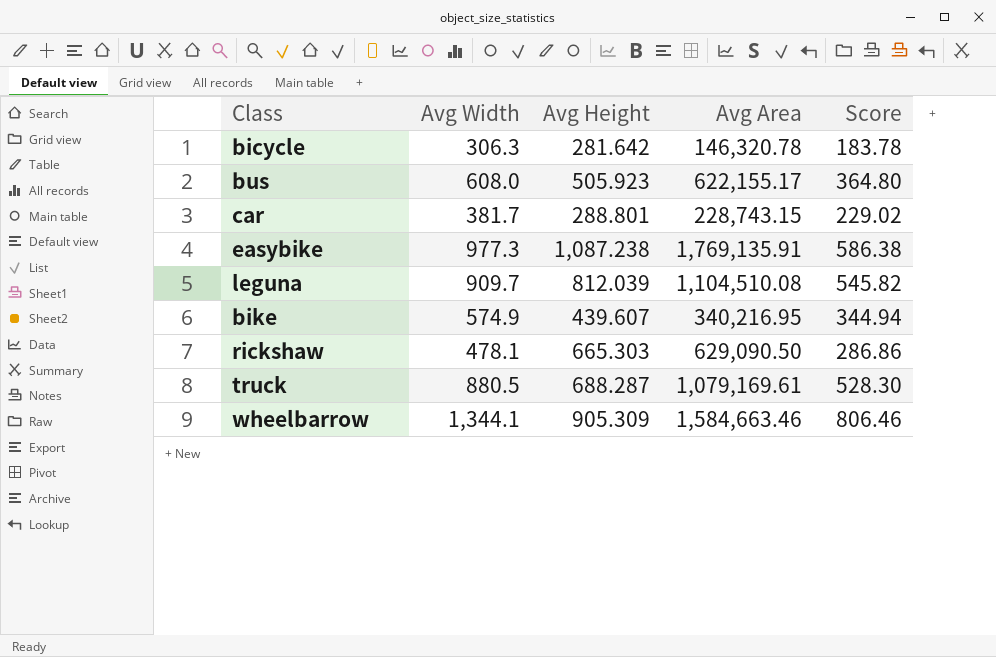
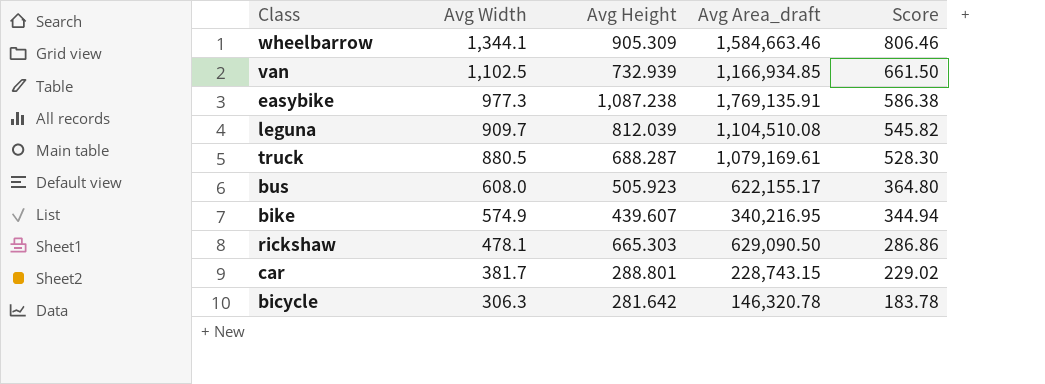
row order: none -> Avg Width descending
column name: Avg Area -> Avg Area_draft
row van: none -> 1,102.5 | 732.939 | 1,166,934.85 | 661.50

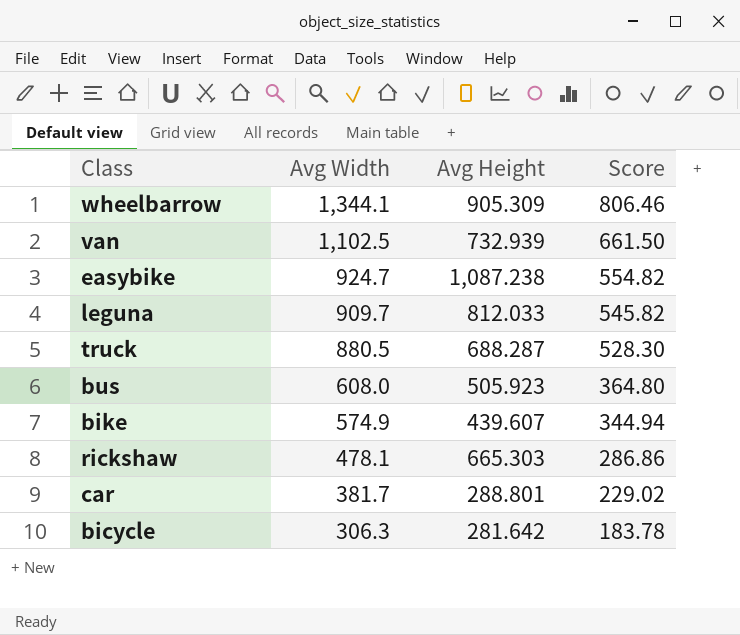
column Avg Area_draft | position: 4 -> none
easybike | Avg Width: 977.3 -> 924.7
easybike | Score: 586.38 -> 554.82
leguna | Avg Height: 812.039 -> 812.033

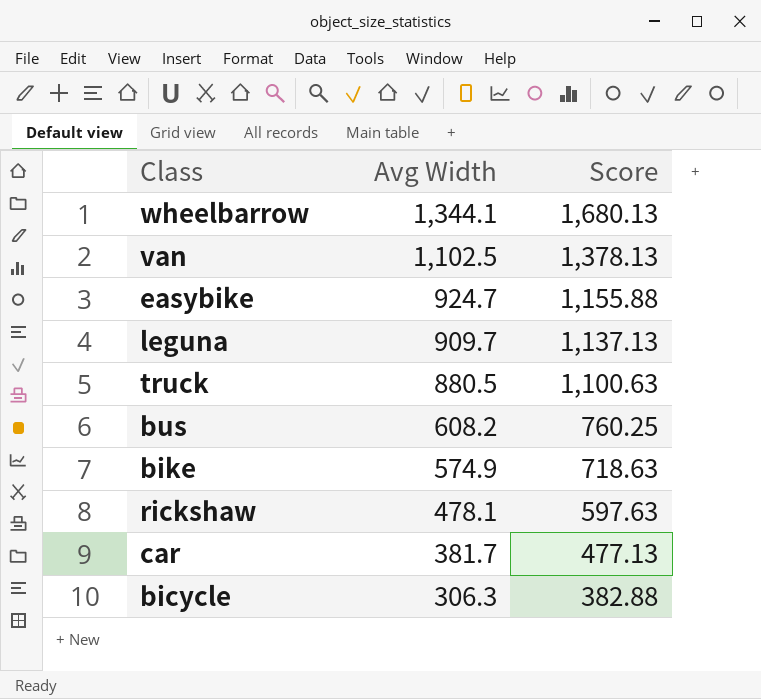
column Avg Height | position: 3 -> none
column Score | formula: [Avg Width] * 0.6 -> [Avg Width] * 1.25
bus | Avg Width: 608.0 -> 608.2

